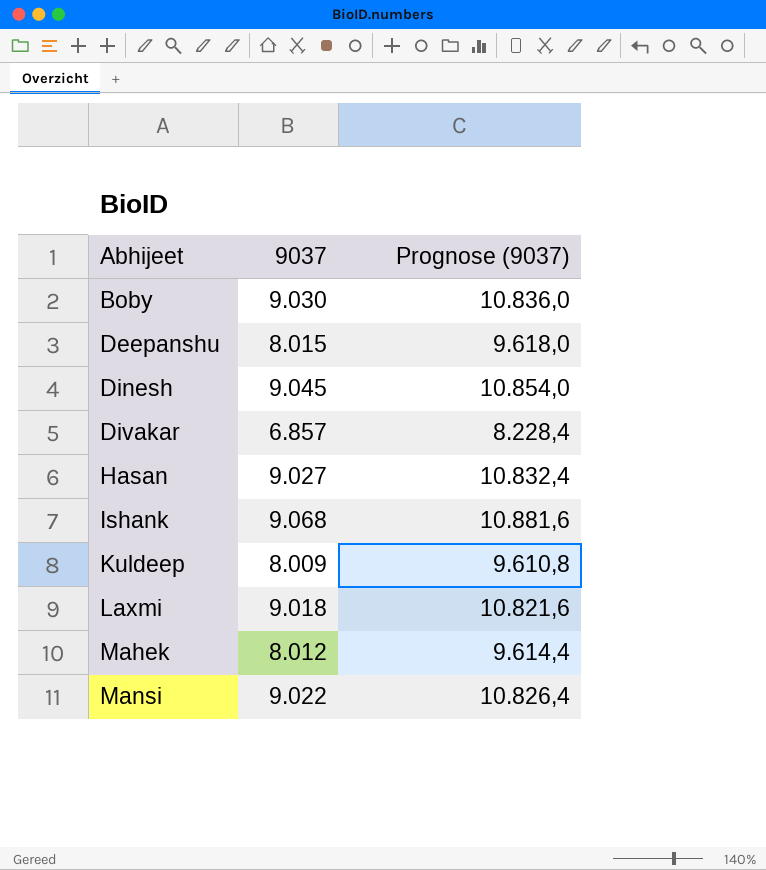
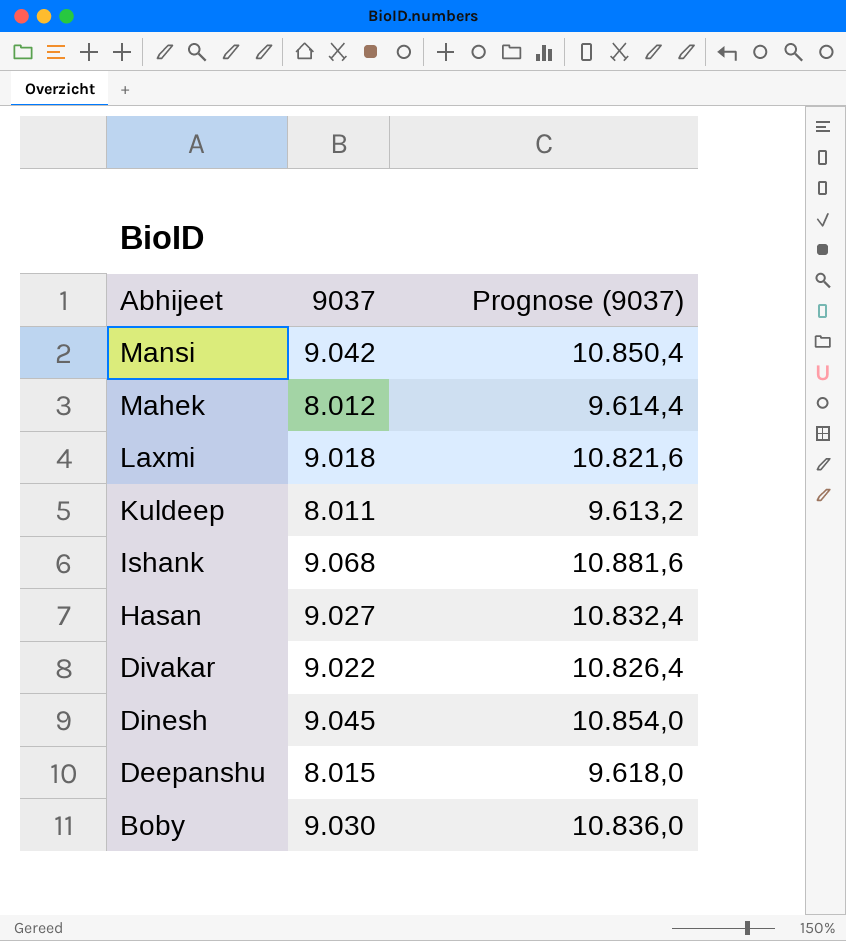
row order: Abhijeet ascending -> Abhijeet descending
Mansi | 9037: 9.022 -> 9.042
Mansi | Prognose (9037): 10.826,4 -> 10.850,4
Kuldeep | 9037: 8.009 -> 8.011
Kuldeep | Prognose (9037): 9.610,8 -> 9.613,2
Divakar | 9037: 6.857 -> 9.022
Divakar | Prognose (9037): 8.228,4 -> 10.826,4

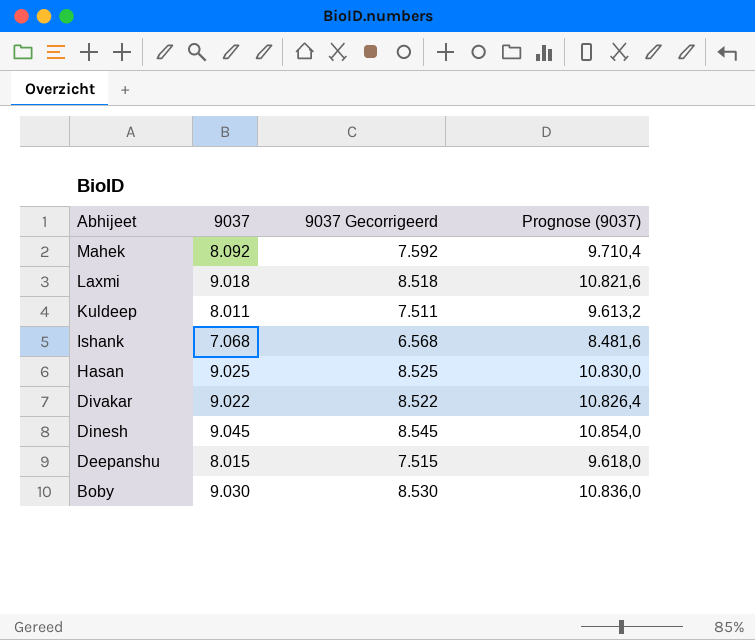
column 9037 Gecorrigeerd | formula: none -> [9037] - 500
row Mansi: 9.042 | 10.850,4 -> none
Mahek | 9037: 8.012 -> 8.092
Mahek | Prognose (9037): 9.614,4 -> 9.710,4
Ishank | 9037: 9.068 -> 7.068
Ishank | Prognose (9037): 10.881,6 -> 8.481,6
Hasan | 9037: 9.027 -> 9.025
Hasan | Prognose (9037): 10.832,4 -> 10.830,0

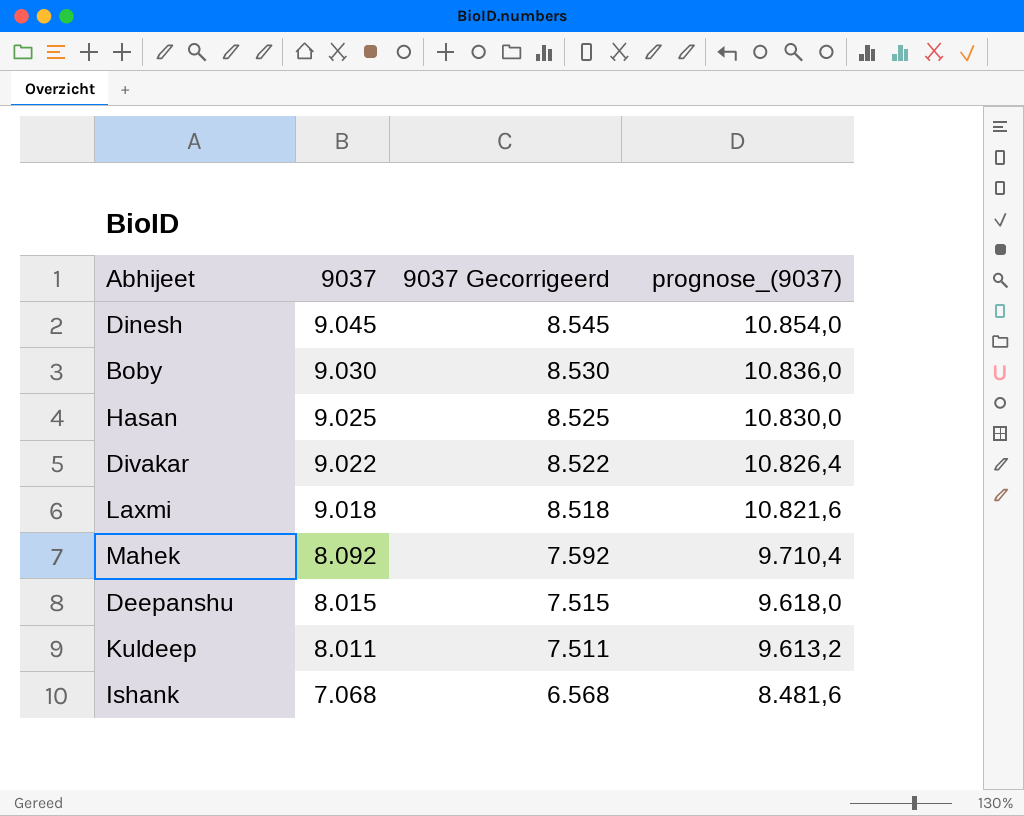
row order: Abhijeet descending -> 9037 descending
column name: Prognose (9037) -> prognose_(9037)

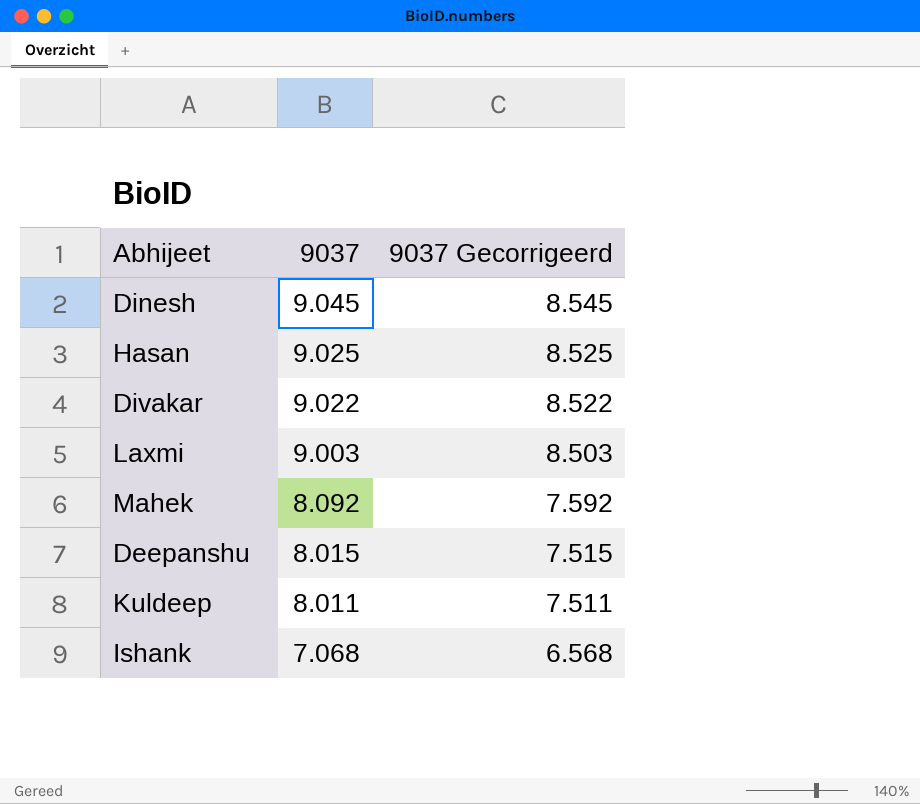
column prognose_(9037) | formula: [9037] * 1,2 -> none
row Boby: 9.030 | 8.530 | 10.836,0 -> none
Laxmi | 9037: 9.018 -> 9.003
Laxmi | 9037 Gecorrigeerd: 8.518 -> 8.503

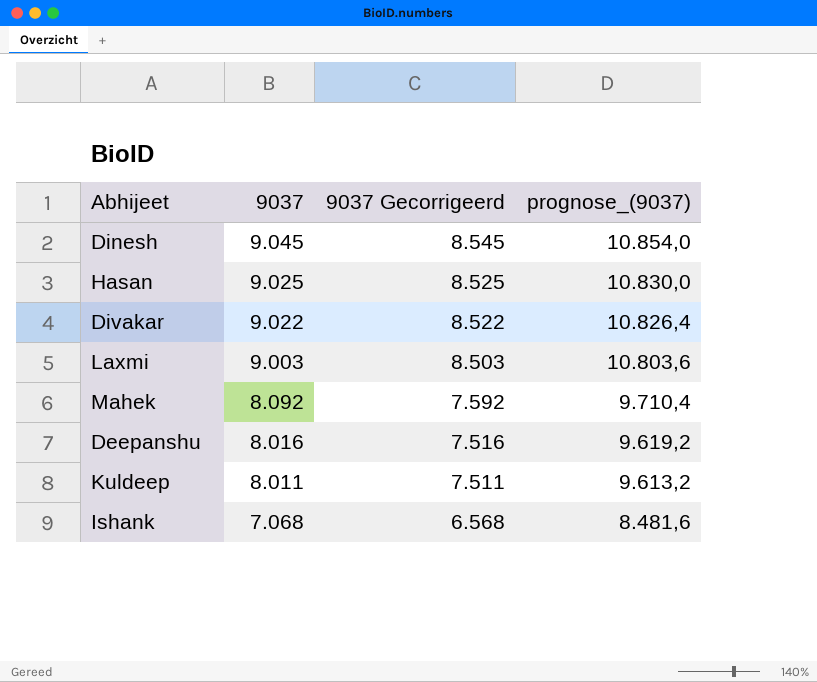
column prognose_(9037) | formula: none -> [9037] * 1,2
Deepanshu | 9037: 8.015 -> 8.016
Deepanshu | 9037 Gecorrigeerd: 7.515 -> 7.516

